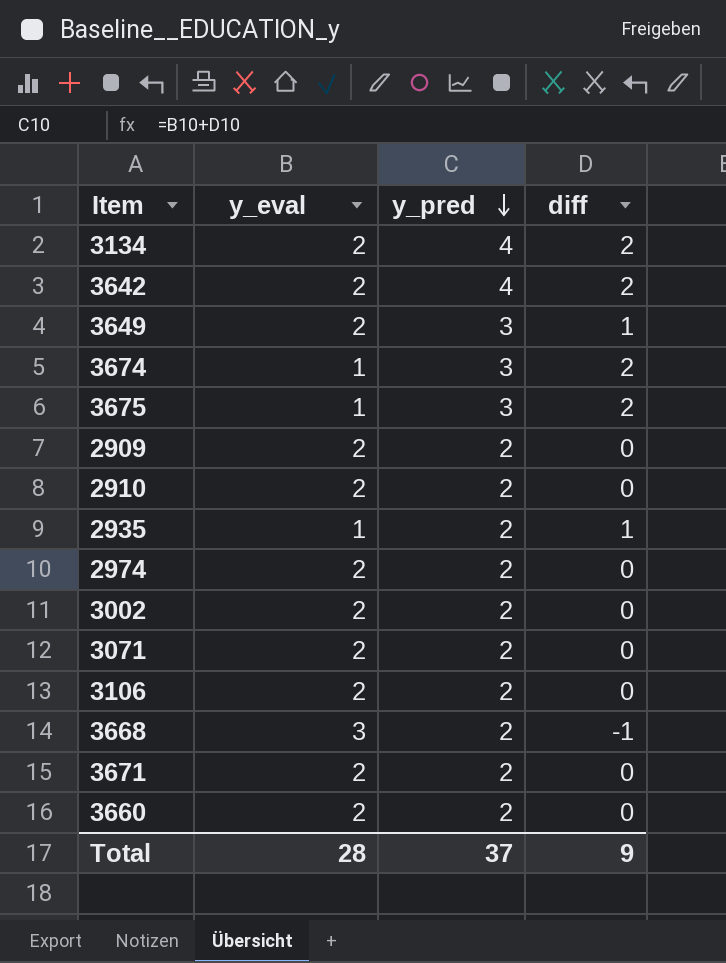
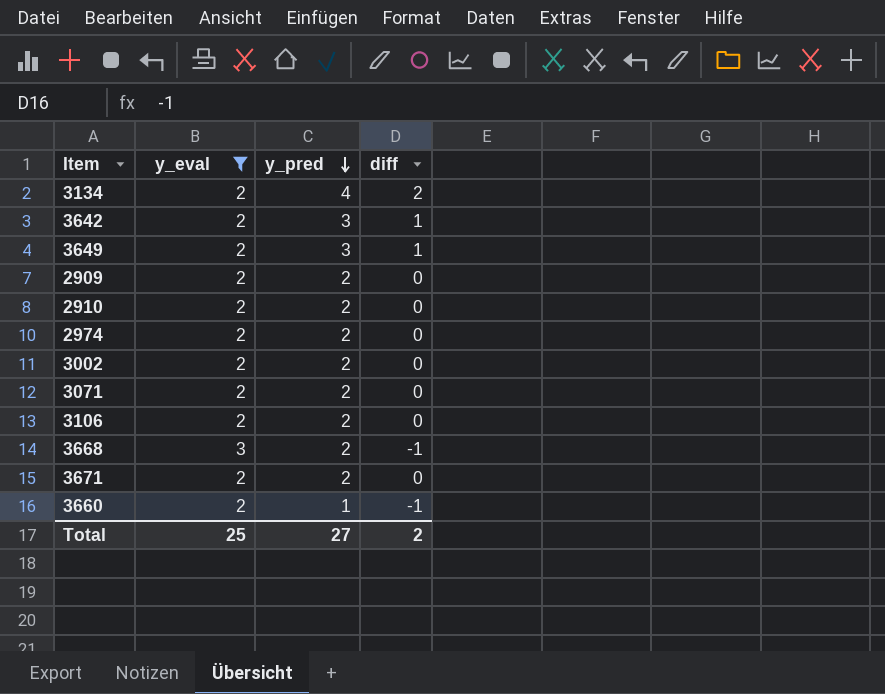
filter: none -> y_eval != 1
3642 | y_pred: 4 -> 3
3642 | diff: 2 -> 1
3660 | y_pred: 2 -> 1
3660 | diff: 0 -> -1
Total | y_eval: 28 -> 25
Total | y_pred: 37 -> 27
Total | diff: 9 -> 2

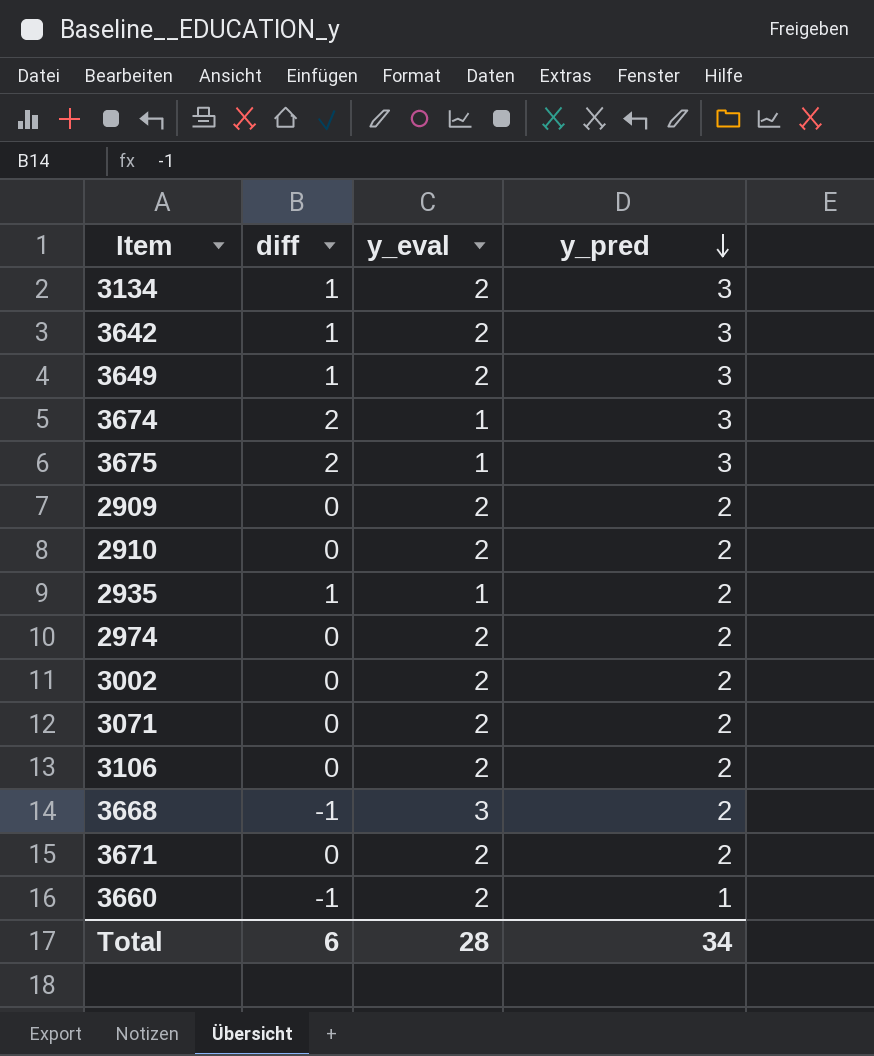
filter: y_eval != 1 -> none
column diff | position: 4 -> 2
3134 | diff: 2 -> 1
3134 | y_pred: 4 -> 3
Total | diff: 2 -> 6
Total | y_eval: 25 -> 28
Total | y_pred: 27 -> 34

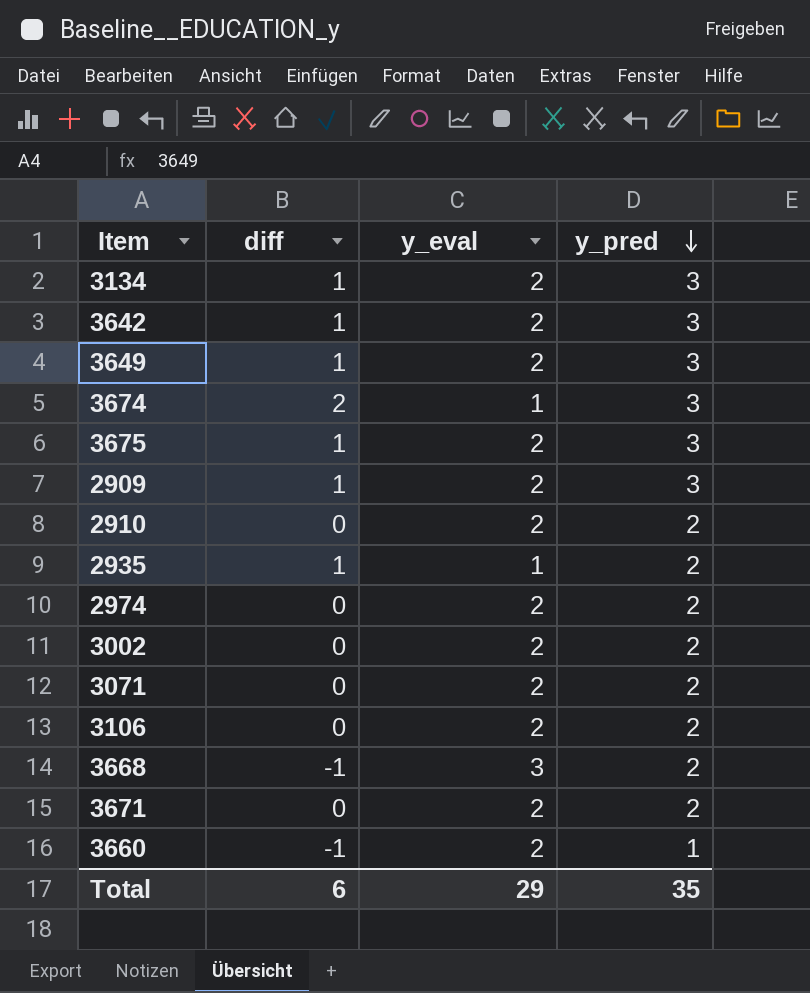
3675 | diff: 2 -> 1
3675 | y_eval: 1 -> 2
2909 | diff: 0 -> 1
2909 | y_pred: 2 -> 3
Total | y_eval: 28 -> 29
Total | y_pred: 34 -> 35

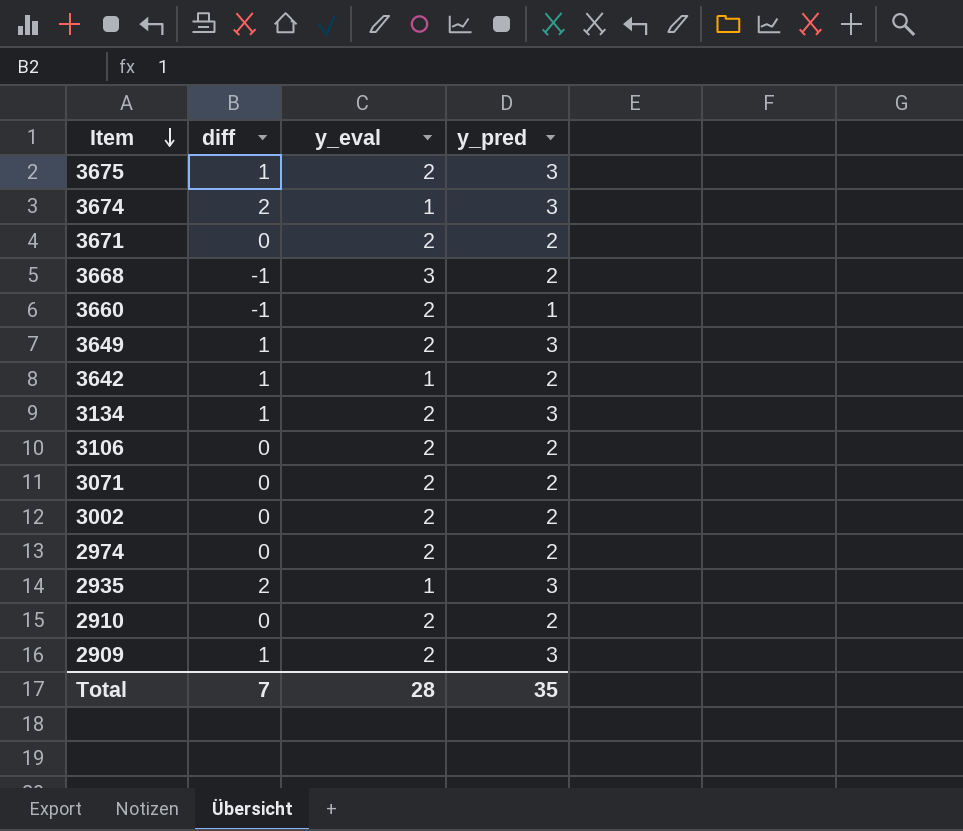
row order: y_pred descending -> Item descending
3642 | y_eval: 2 -> 1
3642 | y_pred: 3 -> 2
2935 | diff: 1 -> 2
2935 | y_pred: 2 -> 3
Total | diff: 6 -> 7
Total | y_eval: 29 -> 28

